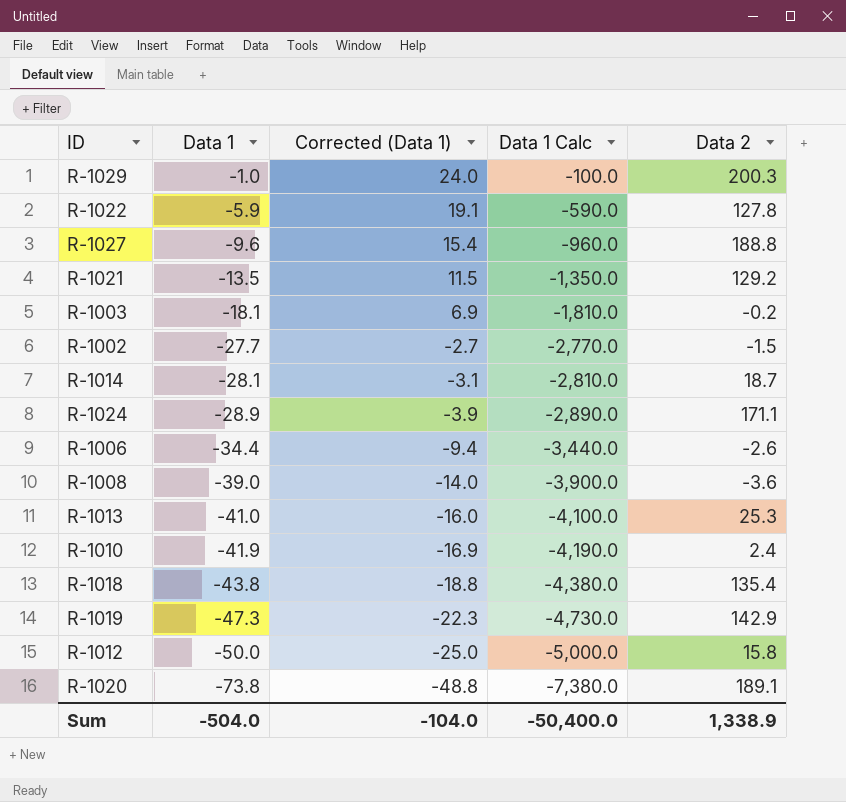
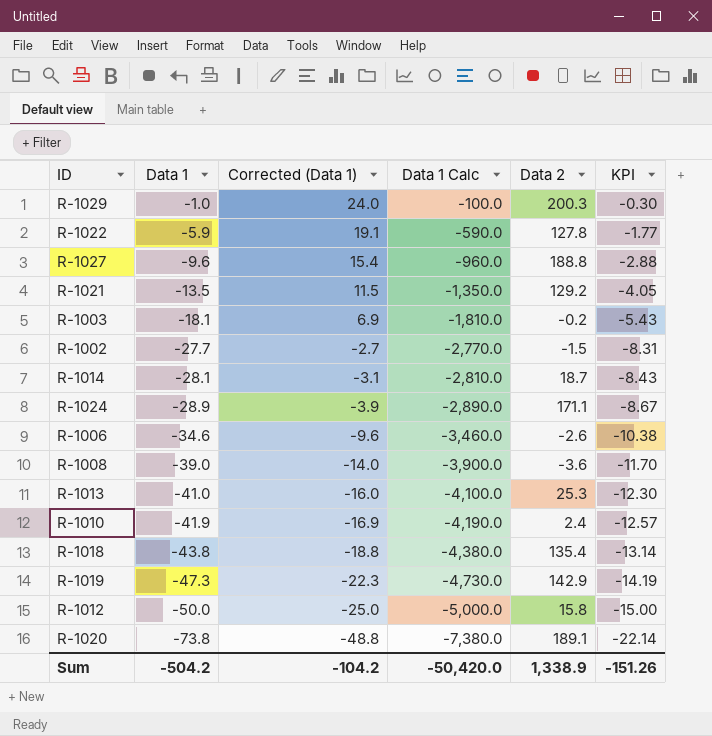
column KPI | formula: none -> [Data 1] * 0.3
R-1006 | Data 1: -34.4 -> -34.6
R-1006 | Corrected (Data 1): -9.4 -> -9.6
R-1006 | Data 1 Calc: -3,440.0 -> -3,460.0
Sum | Data 1: -504.0 -> -504.2
Sum | Corrected (Data 1): -104.0 -> -104.2
Sum | Data 1 Calc: -50,400.0 -> -50,420.0

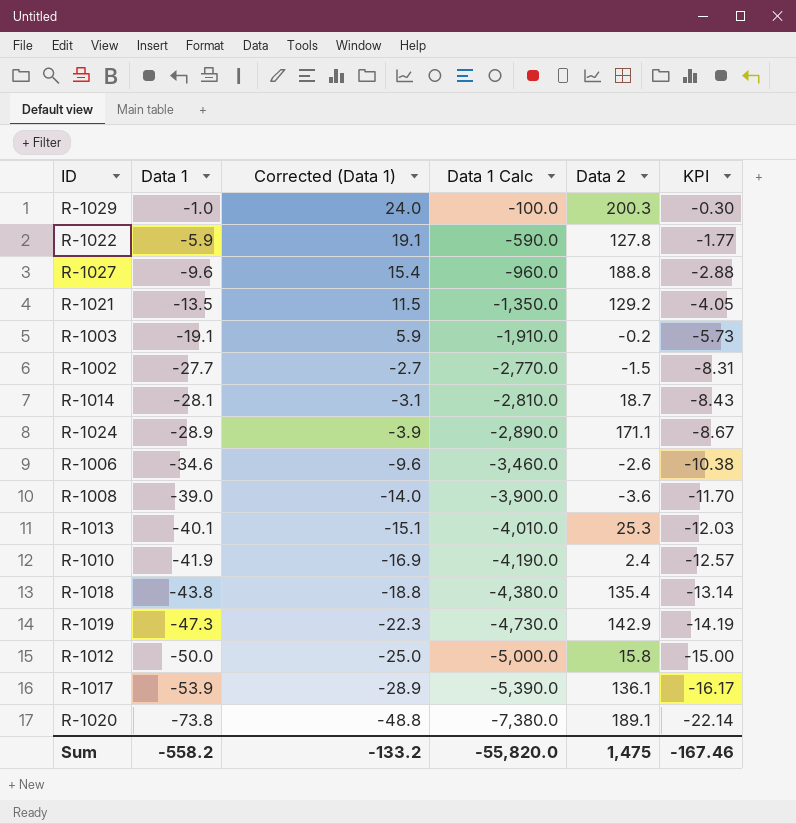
R-1003 | Data 1: -18.1 -> -19.1
R-1003 | Corrected (Data 1): 6.9 -> 5.9
R-1003 | Data 1 Calc: -1,810.0 -> -1,910.0
R-1003 | KPI: -5.43 -> -5.73
R-1013 | Data 1: -41.0 -> -40.1
R-1013 | Corrected (Data 1): -16.0 -> -15.1
R-1013 | Data 1 Calc: -4,100.0 -> -4,010.0
R-1013 | KPI: -12.30 -> -12.03
row R-1017: none -> -53.9 | -28.9 | -5,390.0 | 136.1 | -16.17
Sum | Data 1: -504.2 -> -558.2
Sum | Corrected (Data 1): -104.2 -> -133.2
Sum | Data 1 Calc: -50,420.0 -> -55,820.0
Sum | Data 2: 1,338.9 -> 1,475
Sum | KPI: -151.26 -> -167.46

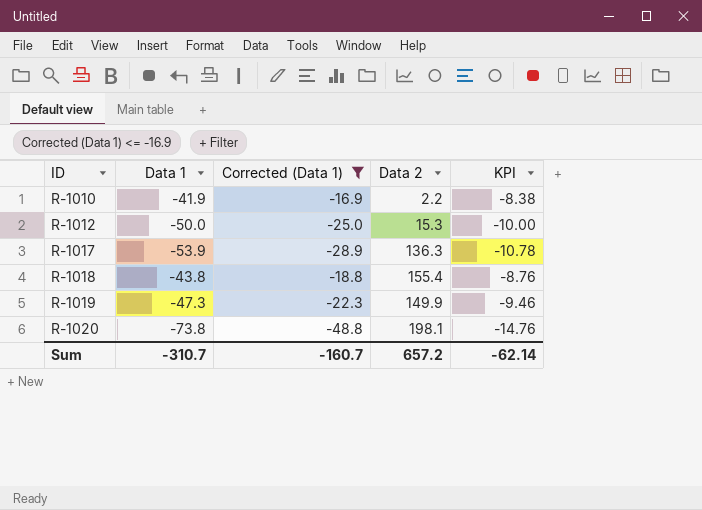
filter: none -> Corrected (Data 1) <= -16.9
row order: Data 1 descending -> ID ascending
column Data 1 Calc | formula: [Data 1] * 100 -> none
column KPI | formula: [Data 1] * 0.3 -> [Data 1] * 0.2
R-1010 | Data 2: 2.4 -> 2.2
R-1012 | Data 2: 15.8 -> 15.3
R-1017 | Data 2: 136.1 -> 136.3
R-1018 | Data 2: 135.4 -> 155.4
R-1019 | Data 2: 142.9 -> 149.9
R-1020 | Data 2: 189.1 -> 198.1
Sum | Data 1: -558.2 -> -310.7
Sum | Corrected (Data 1): -133.2 -> -160.7
Sum | Data 2: 1,475 -> 657.2
Sum | KPI: -167.46 -> -62.14

